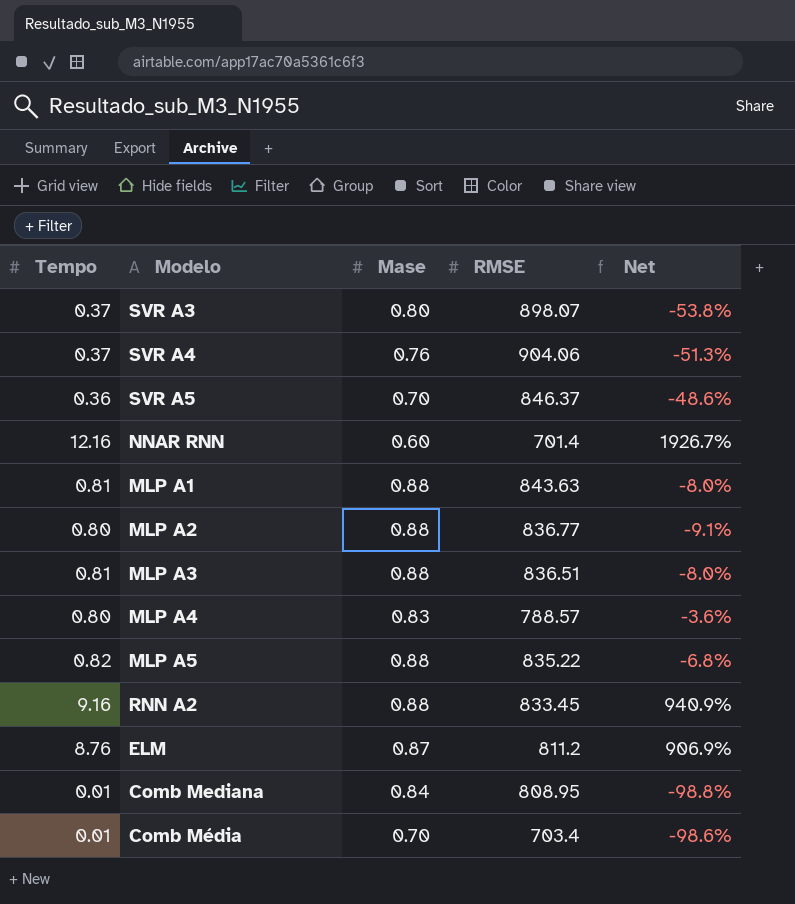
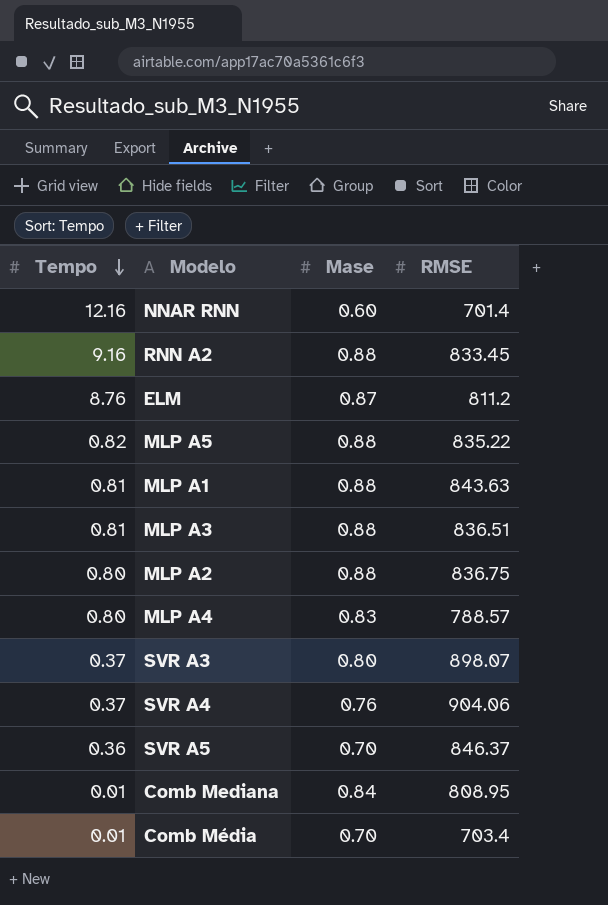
row order: none -> Tempo descending
column Net | formula: ([Tempo] - [Mase]) / [Mase] -> none
MLP A2 | RMSE: 836.77 -> 836.75

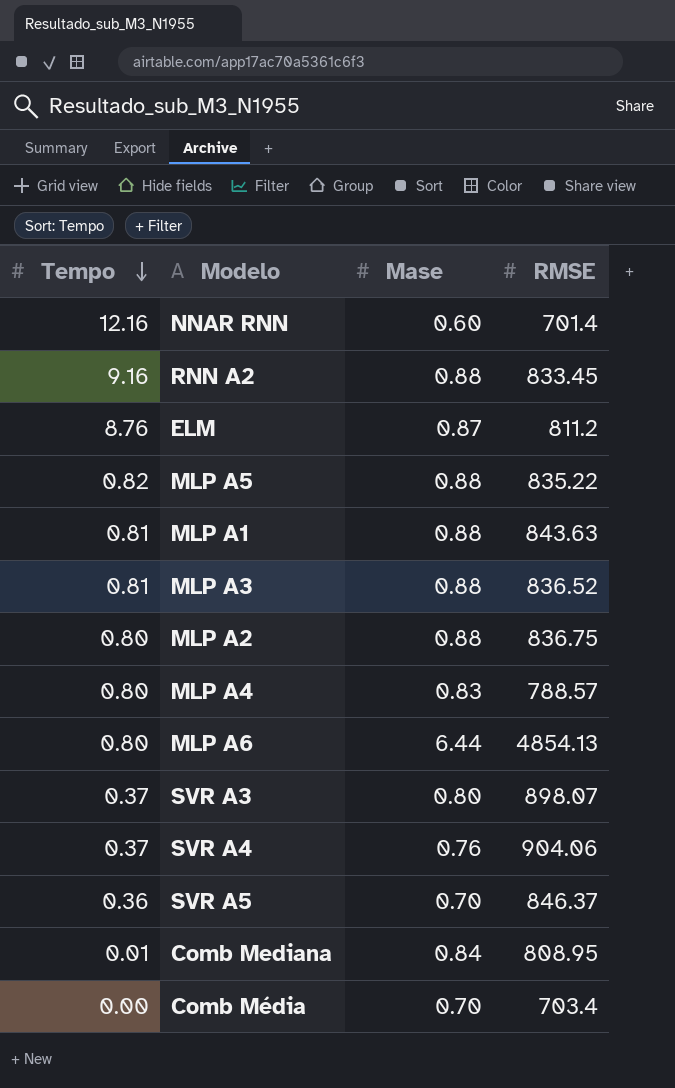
MLP A3 | RMSE: 836.51 -> 836.52
row MLP A6: none -> 0.80 | 6.44 | 4854.13
Comb Média | Tempo: 0.01 -> 0.00

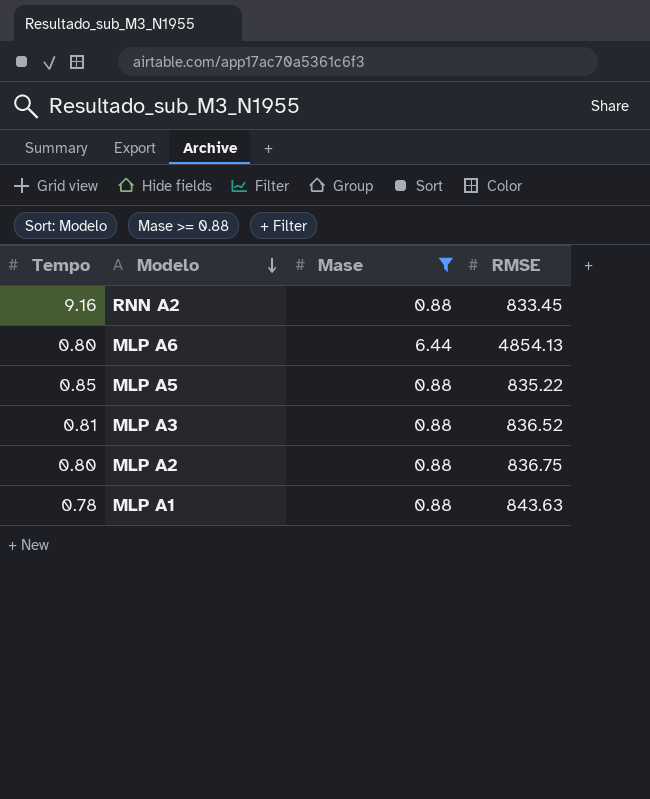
filter: none -> Mase >= 0.88
row order: Tempo descending -> Modelo descending
MLP A5 | Tempo: 0.82 -> 0.85
MLP A1 | Tempo: 0.81 -> 0.78

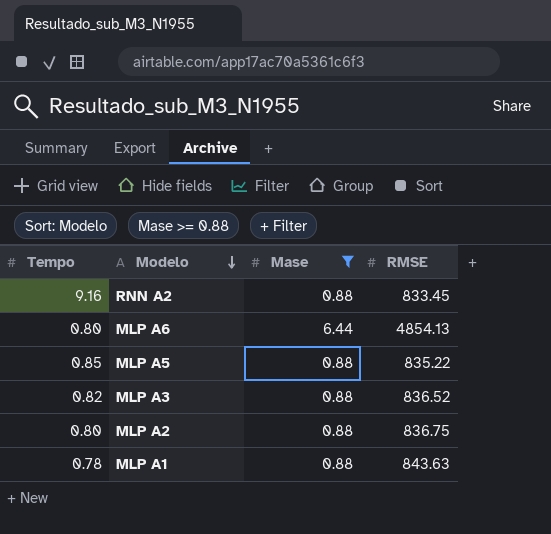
MLP A3 | Tempo: 0.81 -> 0.82

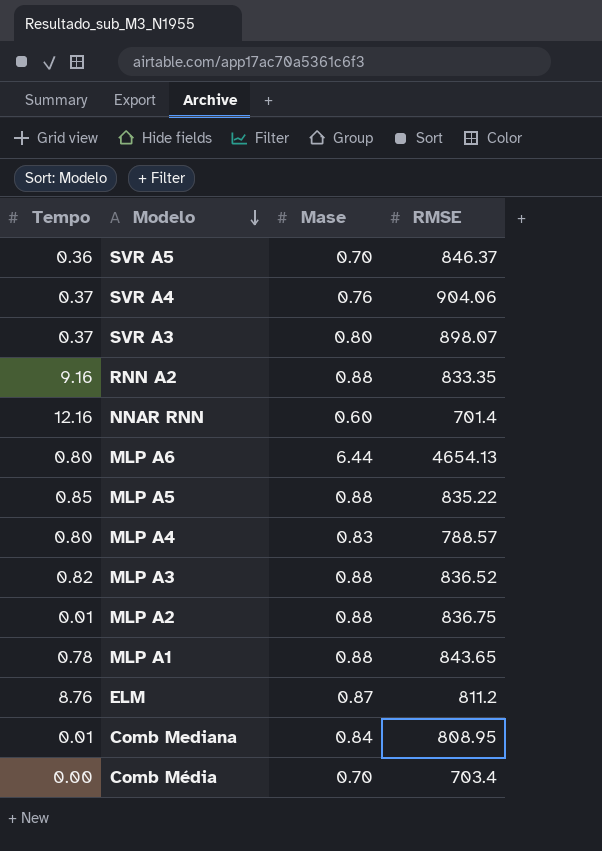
filter: Mase >= 0.88 -> none
RNN A2 | RMSE: 833.45 -> 833.35
MLP A6 | RMSE: 4854.13 -> 4654.13
MLP A2 | Tempo: 0.80 -> 0.01
MLP A1 | RMSE: 843.63 -> 843.65

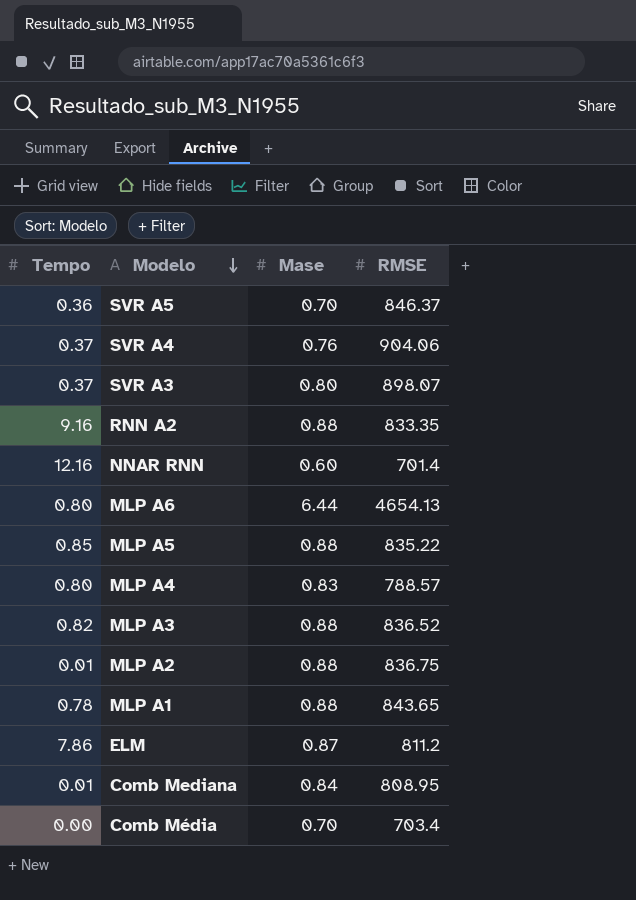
ELM | Tempo: 8.76 -> 7.86

